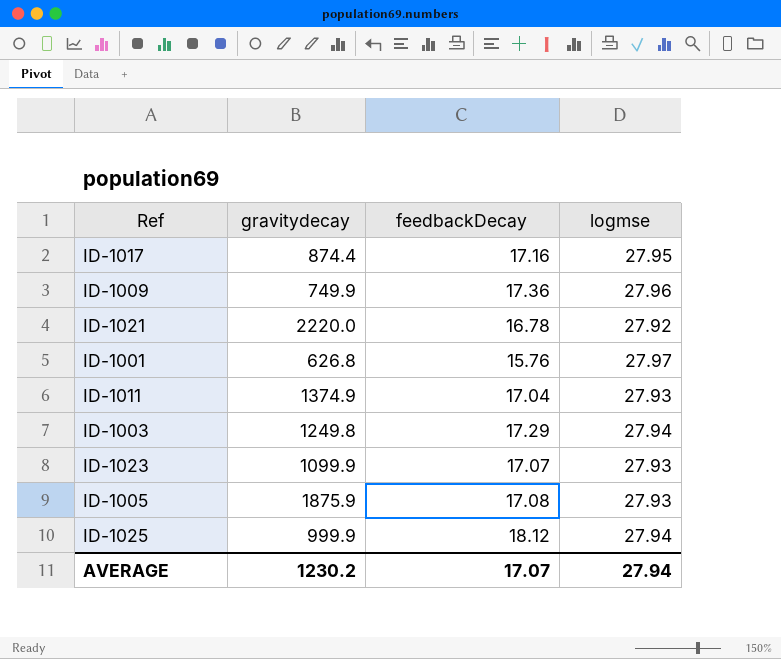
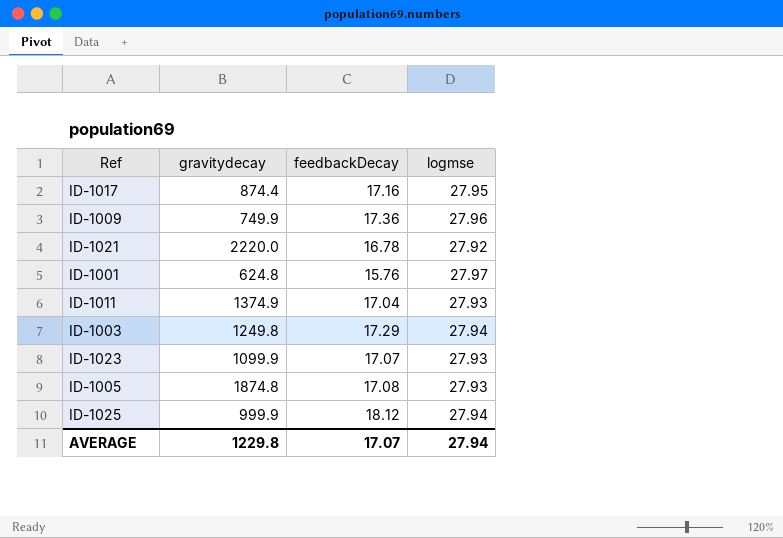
ID-1001 | gravitydecay: 626.8 -> 624.8
ID-1005 | gravitydecay: 1875.9 -> 1874.8
AVERAGE | gravitydecay: 1230.2 -> 1229.8

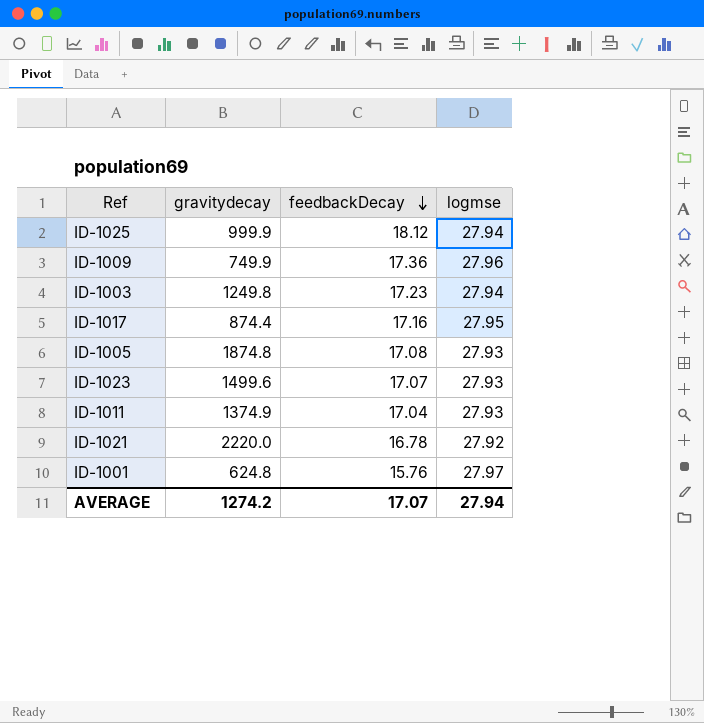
row order: none -> feedbackDecay descending
ID-1003 | feedbackDecay: 17.29 -> 17.23
ID-1023 | gravitydecay: 1099.9 -> 1499.6
AVERAGE | gravitydecay: 1229.8 -> 1274.2

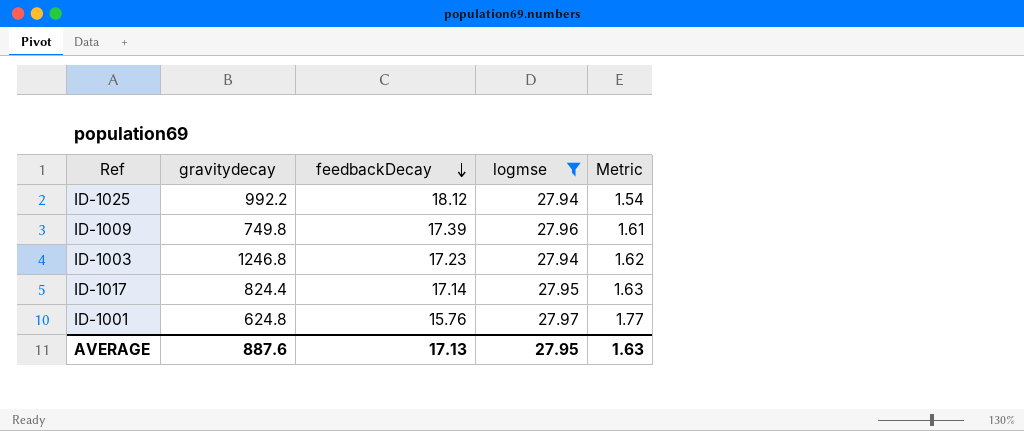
filter: none -> logmse >= 27.94
column Metric | formula: none -> [logmse] / [feedbackDecay]
ID-1025 | gravitydecay: 999.9 -> 992.2
ID-1009 | gravitydecay: 749.9 -> 749.8
ID-1009 | feedbackDecay: 17.36 -> 17.39
ID-1003 | gravitydecay: 1249.8 -> 1246.8
ID-1017 | gravitydecay: 874.4 -> 824.4
ID-1017 | feedbackDecay: 17.16 -> 17.14
AVERAGE | gravitydecay: 1274.2 -> 887.6
AVERAGE | feedbackDecay: 17.07 -> 17.13
AVERAGE | logmse: 27.94 -> 27.95

